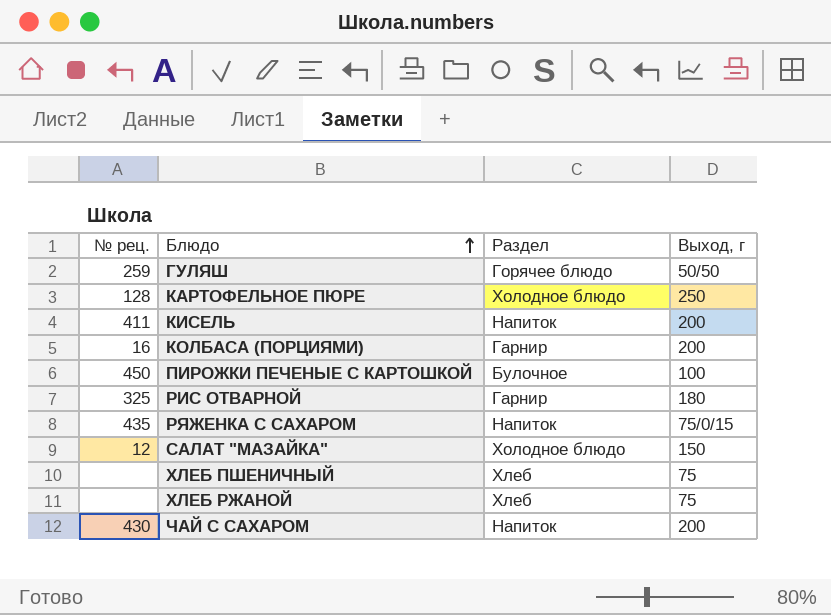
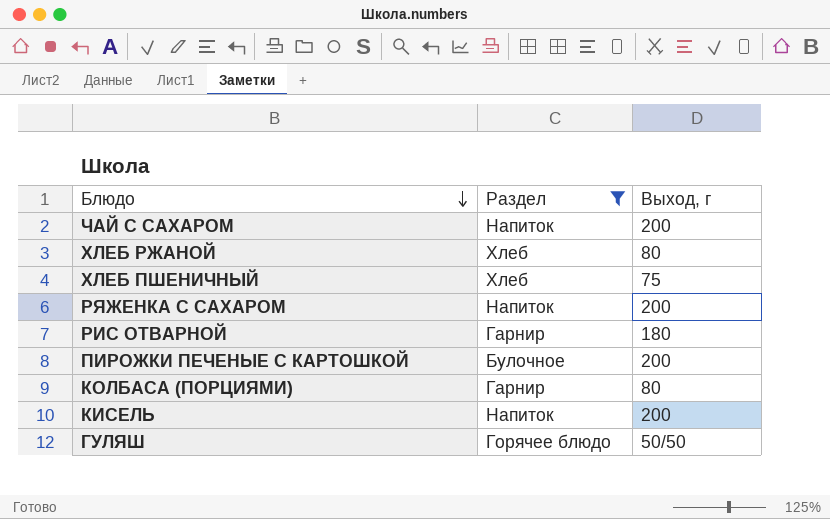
filter: none -> Раздел != Холодное блюдо
row order: Блюдо ascending -> Блюдо descending
column № рец. | position: 1 -> none
ХЛЕБ РЖАНОЙ | Выход, г: 75 -> 80
РЯЖЕНКА С САХАРОМ | Выход, г: 75/0/15 -> 200
ПИРОЖКИ ПЕЧЕНЫЕ С КАРТОШКОЙ | Выход, г: 100 -> 200
КОЛБАСА (ПОРЦИЯМИ) | Выход, г: 200 -> 80

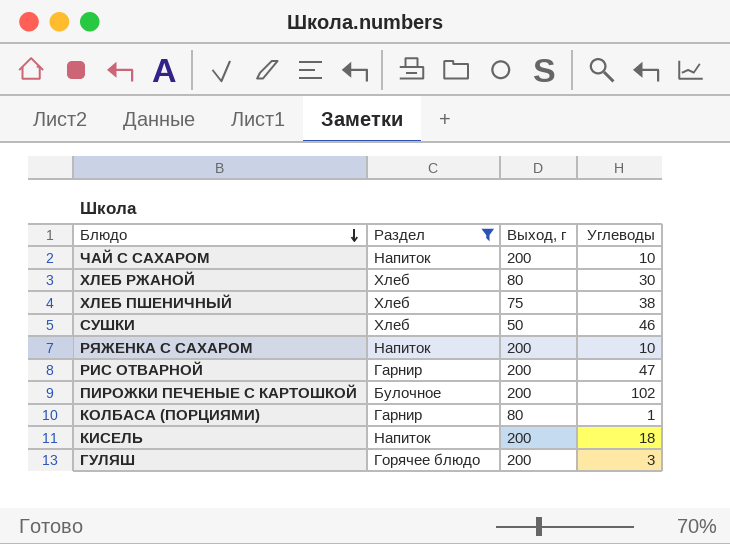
column Углеводы | position: none -> 4
row СУШКИ: none -> Хлеб | 50 | 46
РИС ОТВАРНОЙ | Выход, г: 180 -> 200
ГУЛЯШ | Выход, г: 50/50 -> 200

